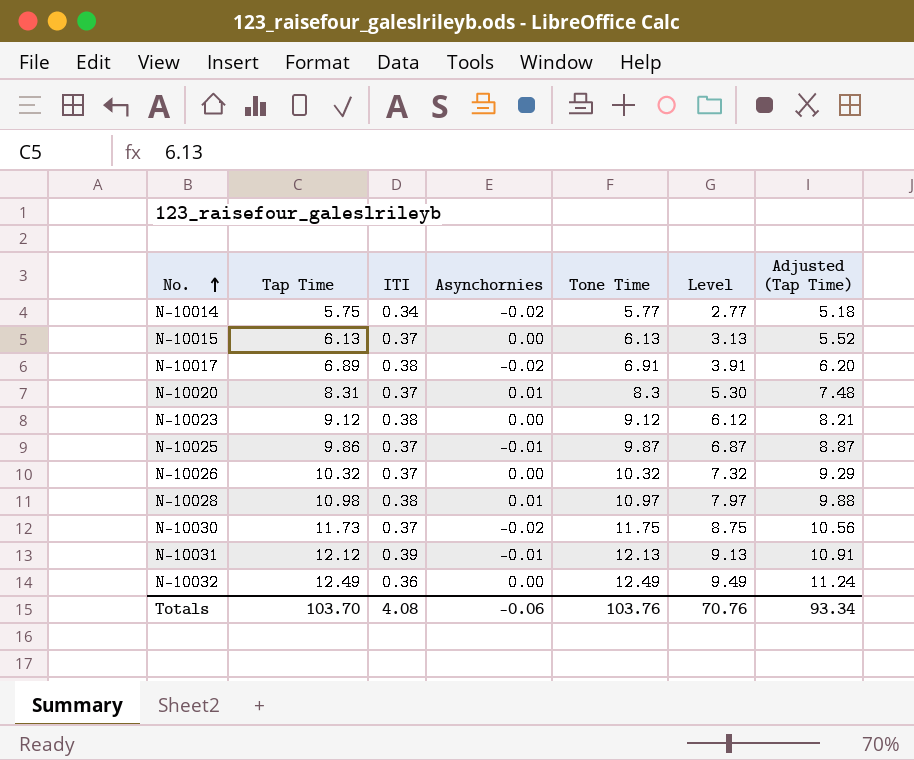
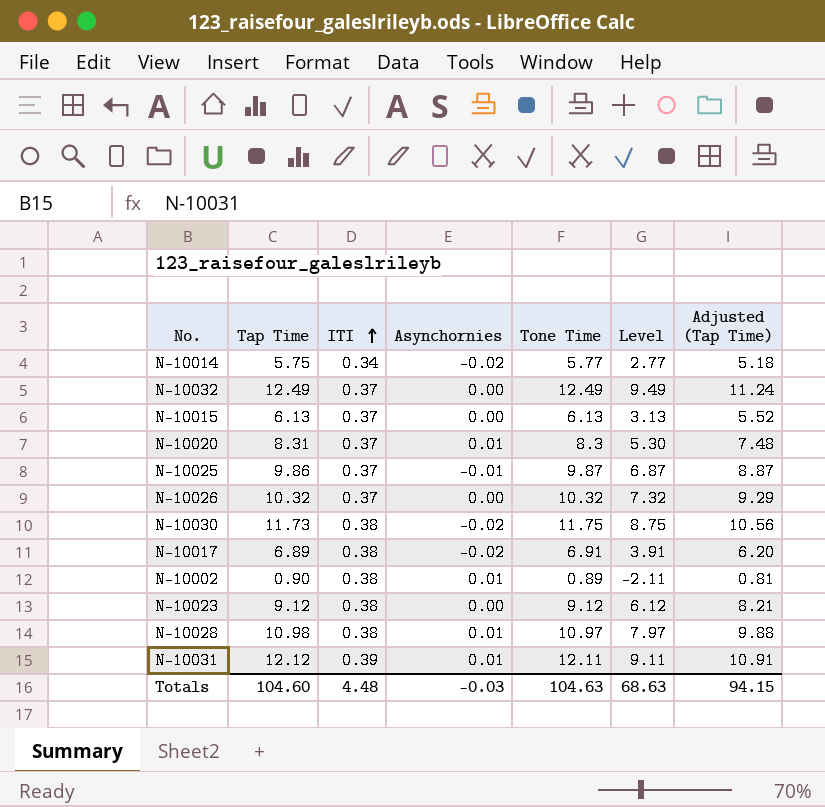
row order: No. ascending -> ITI ascending
N-10032 | ITI: 0.36 -> 0.37
N-10030 | ITI: 0.37 -> 0.38
row N-10002: none -> 0.90 | 0.38 | 0.01 | 0.89 | -2.11 | 0.81
N-10031 | Asynchornies: -0.01 -> 0.01
N-10031 | Tone Time: 12.13 -> 12.11
N-10031 | Level: 9.13 -> 9.11
Totals | Tap Time: 103.70 -> 104.60
Totals | ITI: 4.08 -> 4.48
Totals | Asynchornies: -0.06 -> -0.03
Totals | Tone Time: 103.76 -> 104.63
Totals | Level: 70.76 -> 68.63
Totals | Adjusted (Tap Time): 93.34 -> 94.15

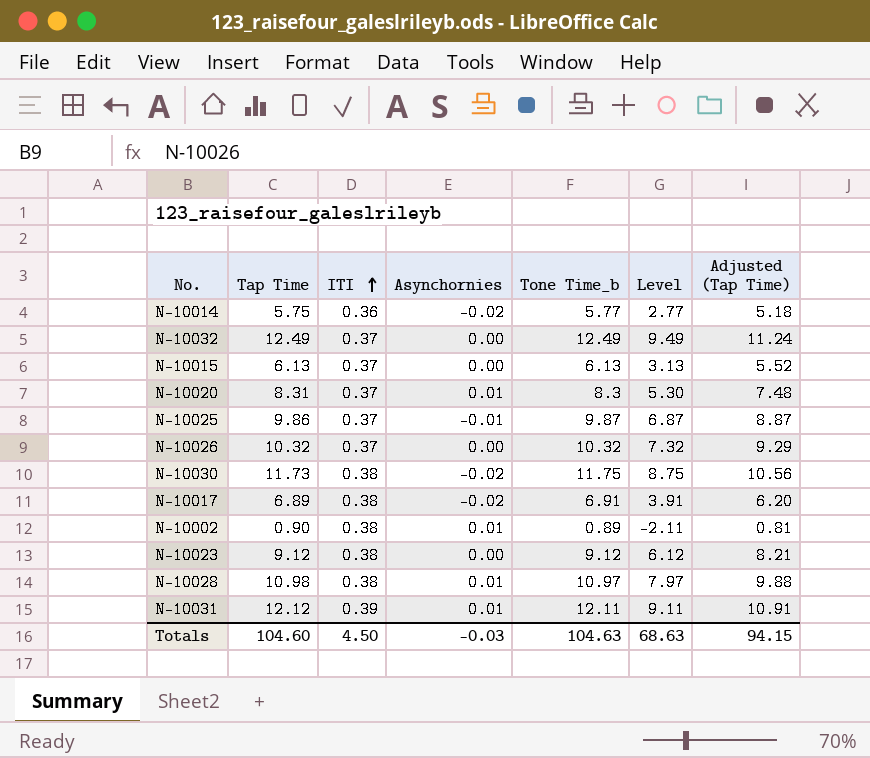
column name: Tone Time -> Tone Time_b
N-10014 | ITI: 0.34 -> 0.36
Totals | ITI: 4.48 -> 4.50

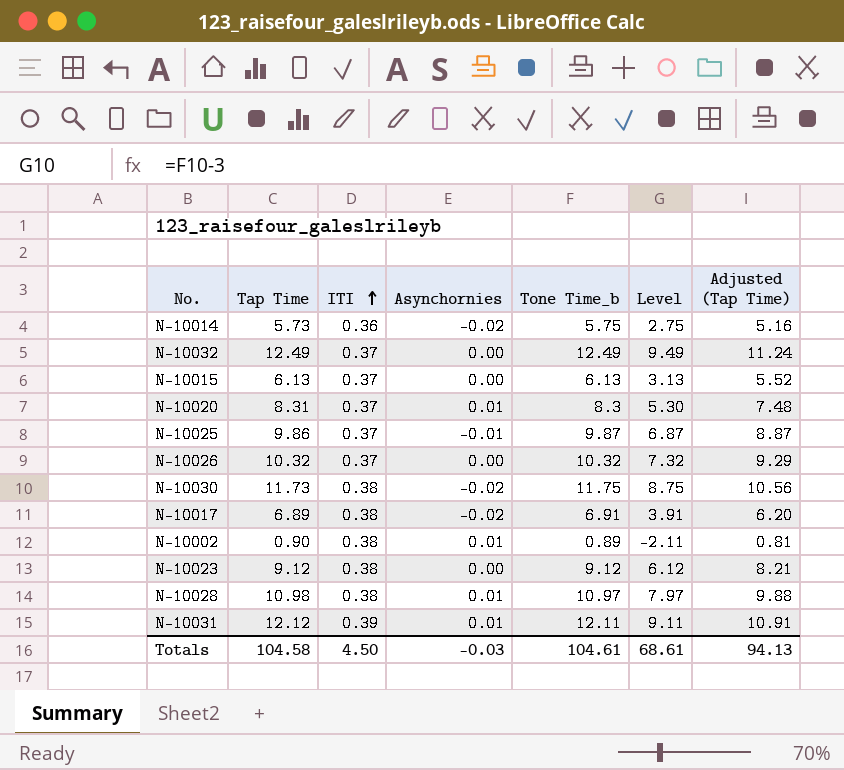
N-10014 | Tap Time: 5.75 -> 5.73
N-10014 | Tone Time_b: 5.77 -> 5.75
N-10014 | Level: 2.77 -> 2.75
N-10014 | Adjusted (Tap Time): 5.18 -> 5.16
Totals | Tap Time: 104.60 -> 104.58
Totals | Tone Time_b: 104.63 -> 104.61
Totals | Level: 68.63 -> 68.61
Totals | Adjusted (Tap Time): 94.15 -> 94.13

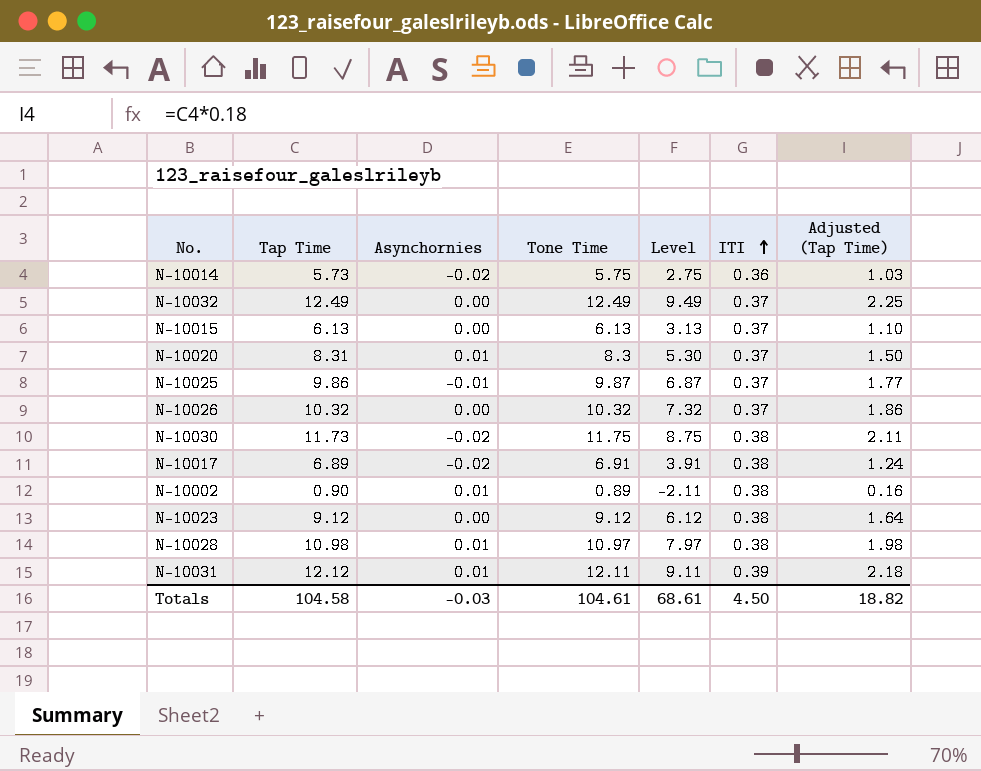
column name: Tone Time_b -> Tone Time
column ITI | position: 3 -> 6
column Adjusted (Tap Time) | formula: [Tap Time] * 0.9 -> [Tap Time] * 0.18
Totals | Adjusted (Tap Time): 94.13 -> 18.82

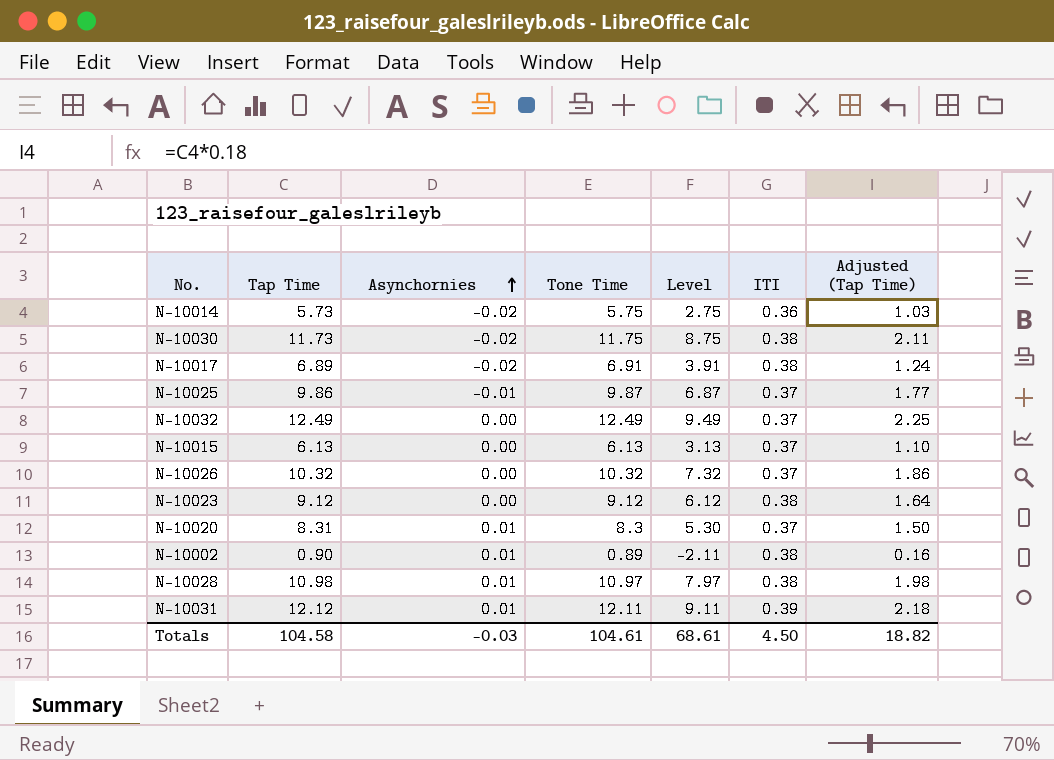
row order: ITI ascending -> Asynchornies ascending

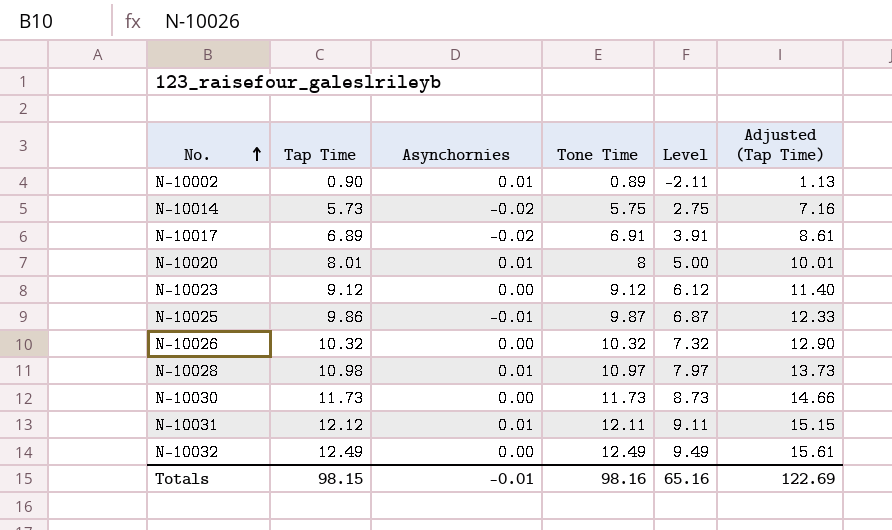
row order: Asynchornies ascending -> No. ascending
column ITI | position: 6 -> none
column Adjusted (Tap Time) | formula: [Tap Time] * 0.18 -> [Tap Time] * 1.25
row N-10015: 6.13 | 0.00 | 6.13 | 3.13 | 0.37 | 1.10 -> none
N-10020 | Tap Time: 8.31 -> 8.01
N-10020 | Tone Time: 8.3 -> 8
N-10020 | Level: 5.30 -> 5.00
N-10030 | Asynchornies: -0.02 -> 0.00
N-10030 | Tone Time: 11.75 -> 11.73
N-10030 | Level: 8.75 -> 8.73
Totals | Tap Time: 104.58 -> 98.15
Totals | Asynchornies: -0.03 -> -0.01
Totals | Tone Time: 104.61 -> 98.16
Totals | Level: 68.61 -> 65.16
Totals | Adjusted (Tap Time): 18.82 -> 122.69

